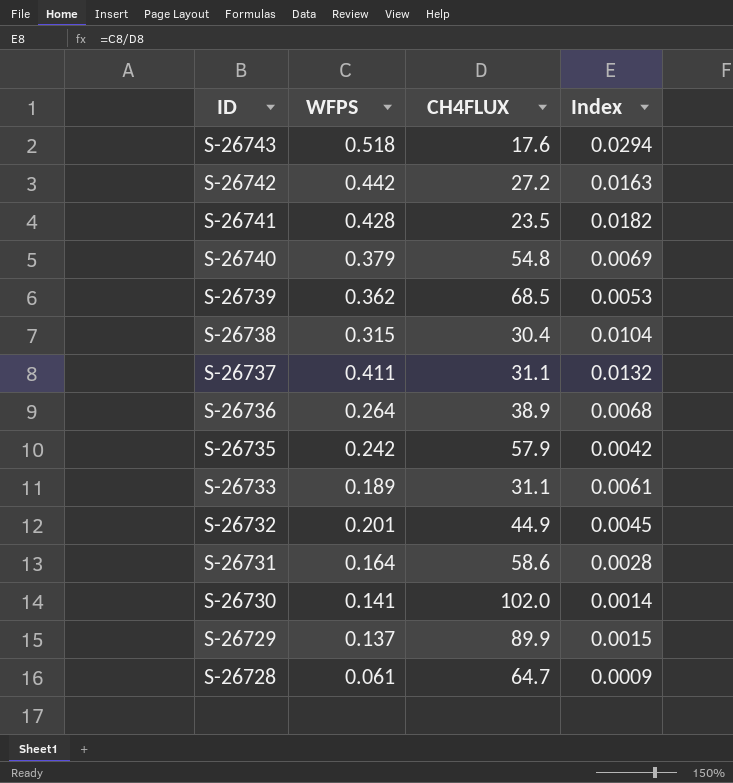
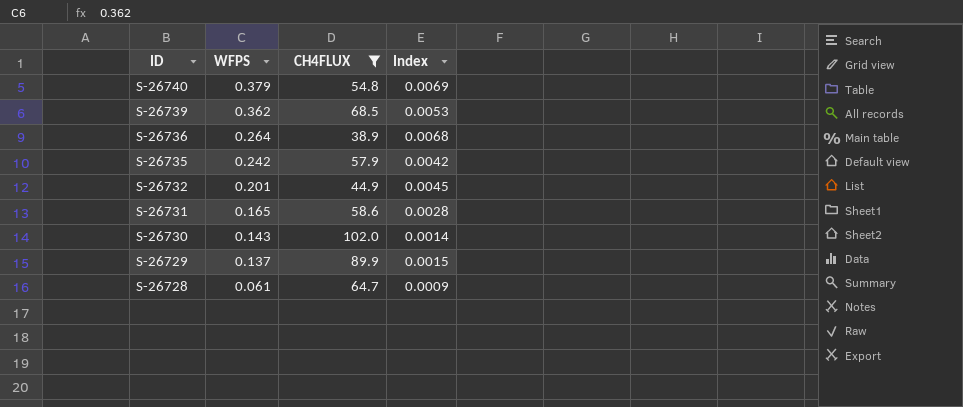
filter: none -> CH4FLUX >= 38.9
S-26731 | WFPS: 0.164 -> 0.165
S-26730 | WFPS: 0.141 -> 0.143

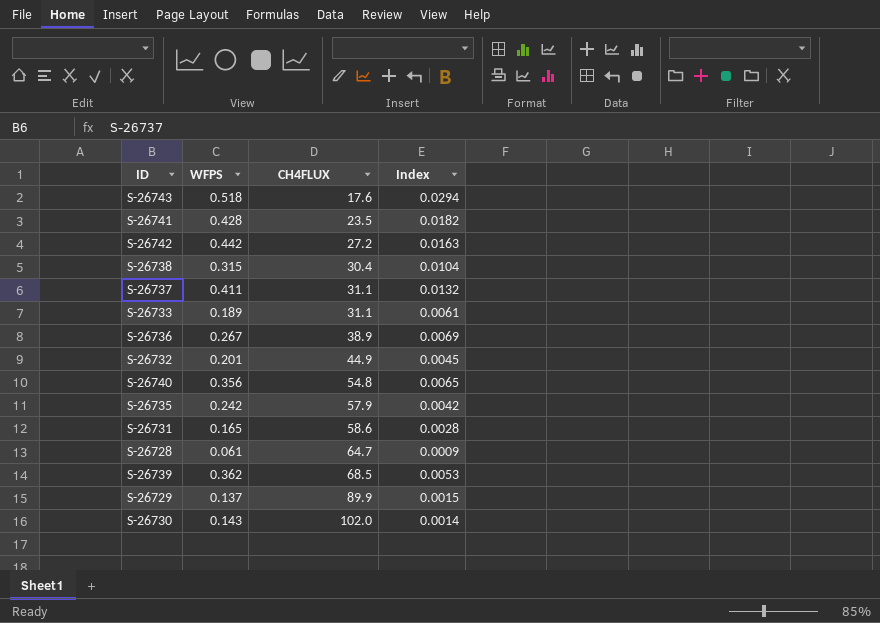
filter: CH4FLUX >= 38.9 -> none
row order: ID descending -> CH4FLUX ascending
S-26736 | WFPS: 0.264 -> 0.267
S-26736 | Index: 0.0068 -> 0.0069
S-26740 | WFPS: 0.379 -> 0.356
S-26740 | Index: 0.0069 -> 0.0065

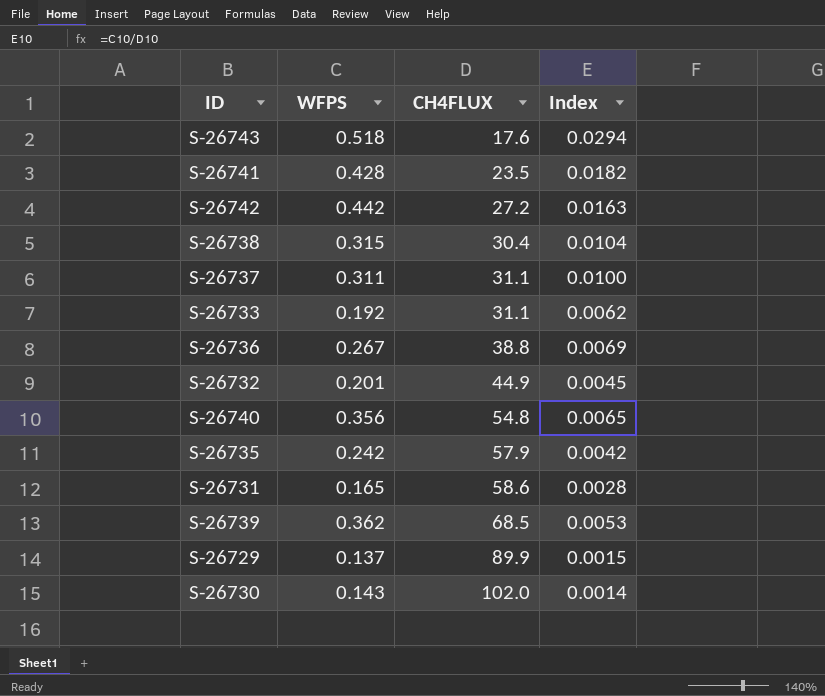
row S-26728: 0.061 | 64.7 | 0.0009 -> none
S-26737 | WFPS: 0.411 -> 0.311
S-26737 | Index: 0.0132 -> 0.0100
S-26733 | WFPS: 0.189 -> 0.192
S-26733 | Index: 0.0061 -> 0.0062
S-26736 | CH4FLUX: 38.9 -> 38.8

